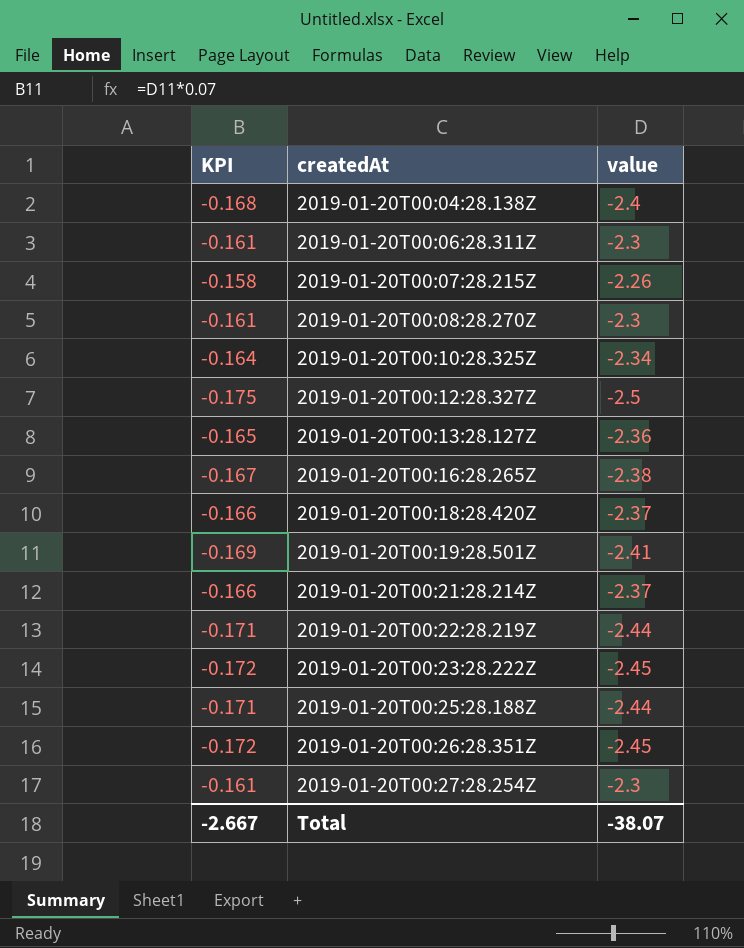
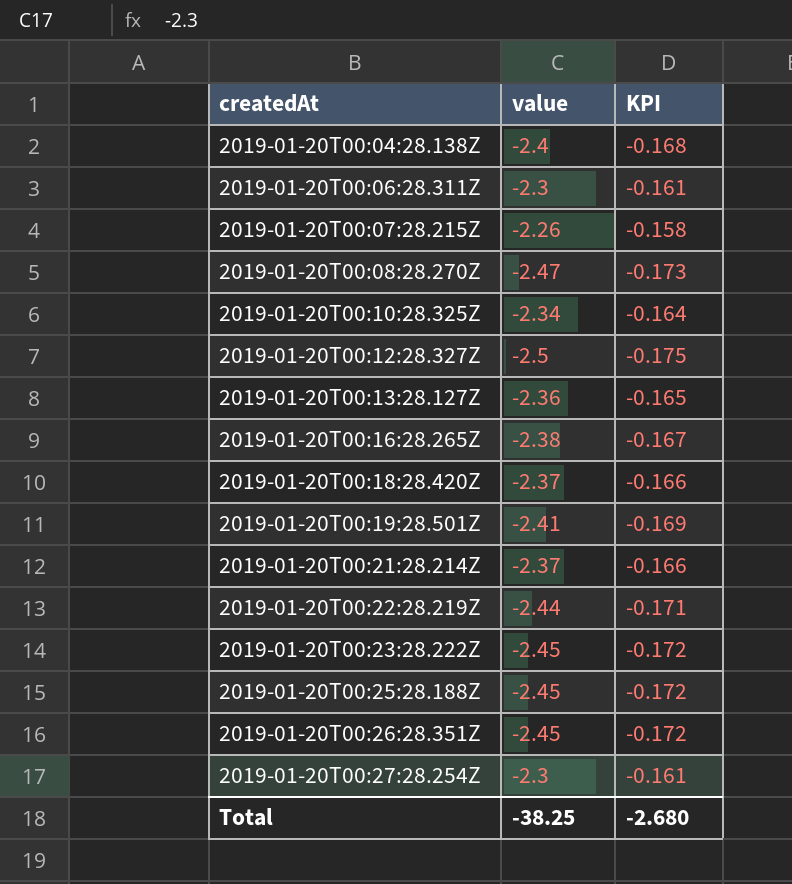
column KPI | position: 1 -> 3
2019-01-20T00:08:28.270Z | value: -2.3 -> -2.47
2019-01-20T00:08:28.270Z | KPI: -0.161 -> -0.173
2019-01-20T00:25:28.188Z | value: -2.44 -> -2.45
2019-01-20T00:25:28.188Z | KPI: -0.171 -> -0.172
Total | value: -38.07 -> -38.25
Total | KPI: -2.667 -> -2.680

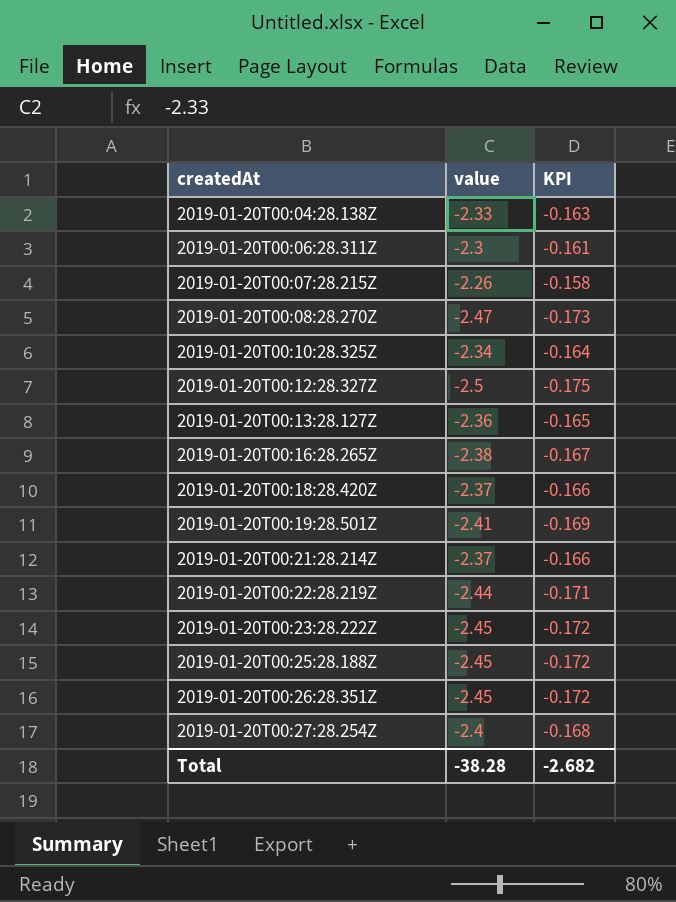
2019-01-20T00:04:28.138Z | value: -2.4 -> -2.33
2019-01-20T00:04:28.138Z | KPI: -0.168 -> -0.163
2019-01-20T00:27:28.254Z | value: -2.3 -> -2.4
2019-01-20T00:27:28.254Z | KPI: -0.161 -> -0.168
Total | value: -38.25 -> -38.28
Total | KPI: -2.680 -> -2.682

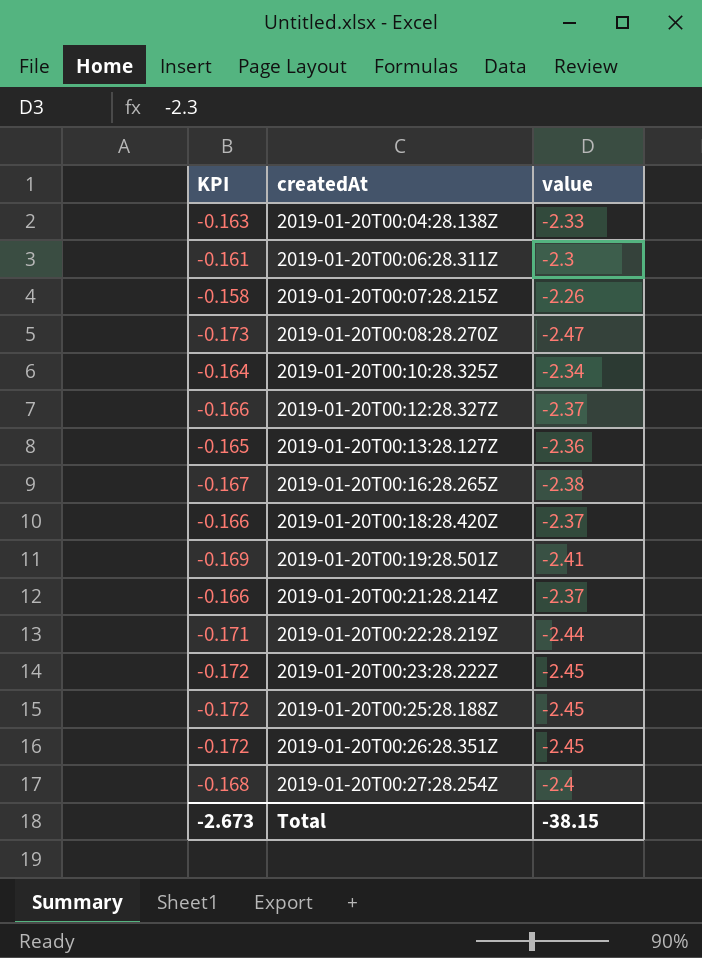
column KPI | position: 3 -> 1
2019-01-20T00:12:28.327Z | KPI: -0.175 -> -0.166
2019-01-20T00:12:28.327Z | value: -2.5 -> -2.37
Total | KPI: -2.682 -> -2.673
Total | value: -38.28 -> -38.15

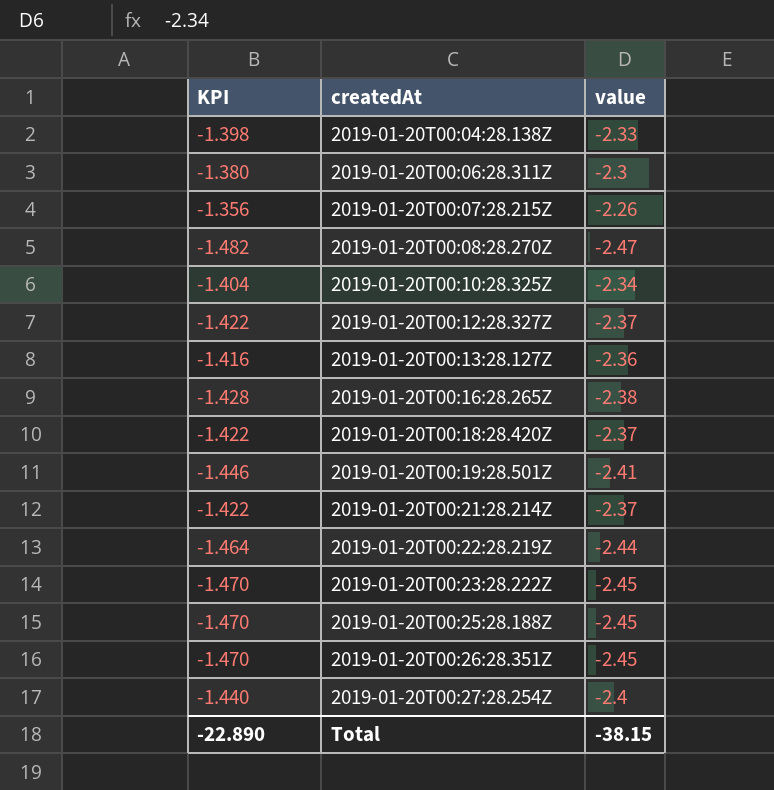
column KPI | formula: [value] * 0.07 -> [value] * 0.6
Total | KPI: -2.673 -> -22.890

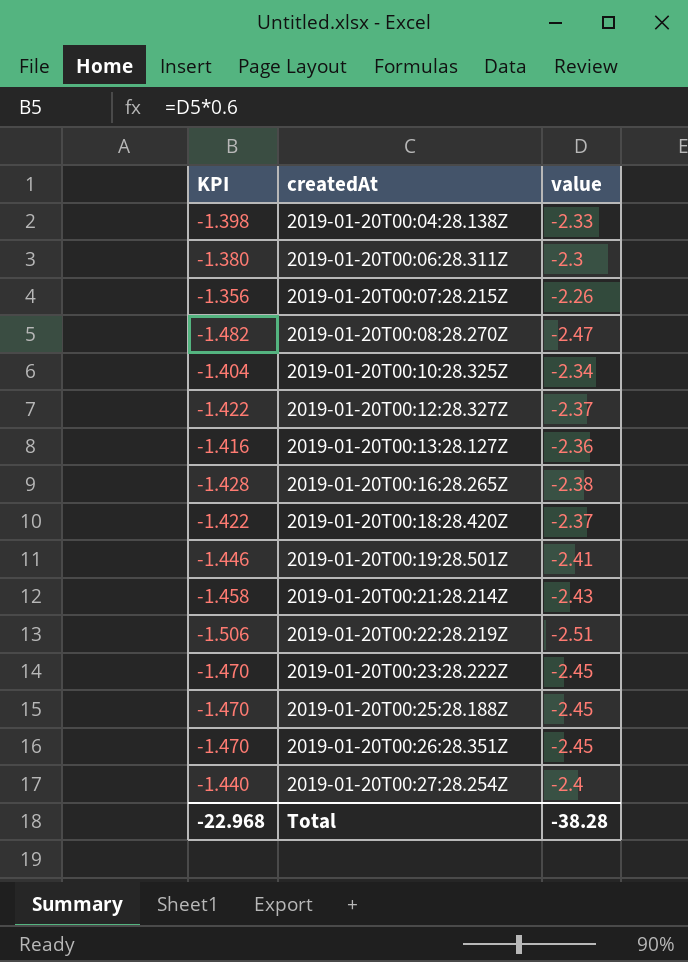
2019-01-20T00:21:28.214Z | KPI: -1.422 -> -1.458
2019-01-20T00:21:28.214Z | value: -2.37 -> -2.43
2019-01-20T00:22:28.219Z | KPI: -1.464 -> -1.506
2019-01-20T00:22:28.219Z | value: -2.44 -> -2.51
Total | KPI: -22.890 -> -22.968
Total | value: -38.15 -> -38.28

